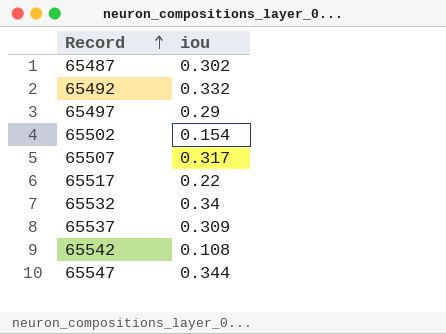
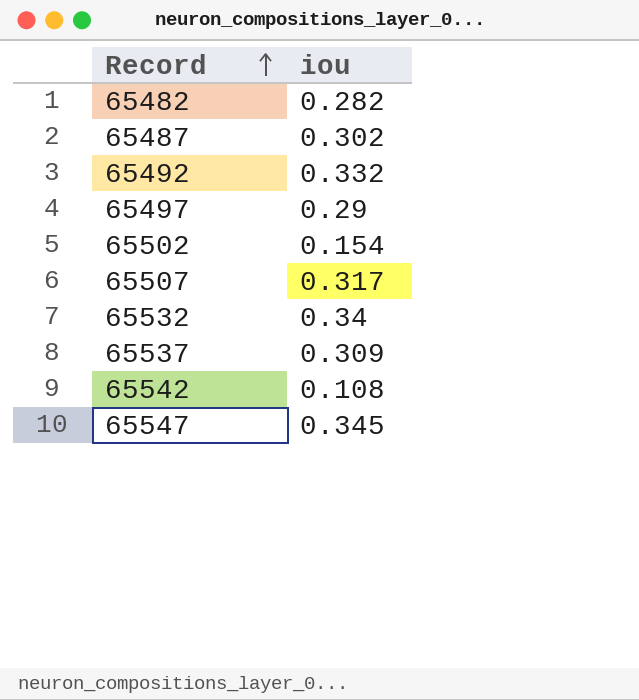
row 65517: 0.22 -> none
row 65482: none -> 0.282
65547 | iou: 0.344 -> 0.345

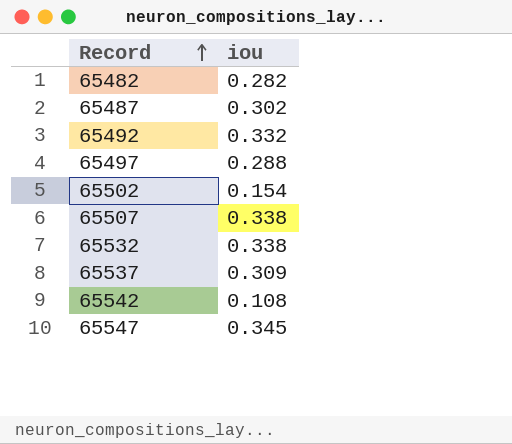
65497 | iou: 0.29 -> 0.288
65507 | iou: 0.317 -> 0.338
65532 | iou: 0.34 -> 0.338

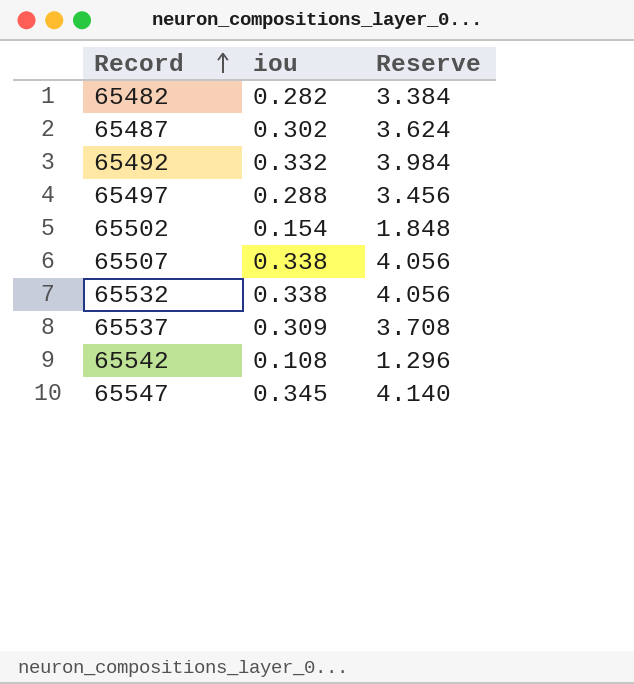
column Reserve | formula: none -> [iou] * 12

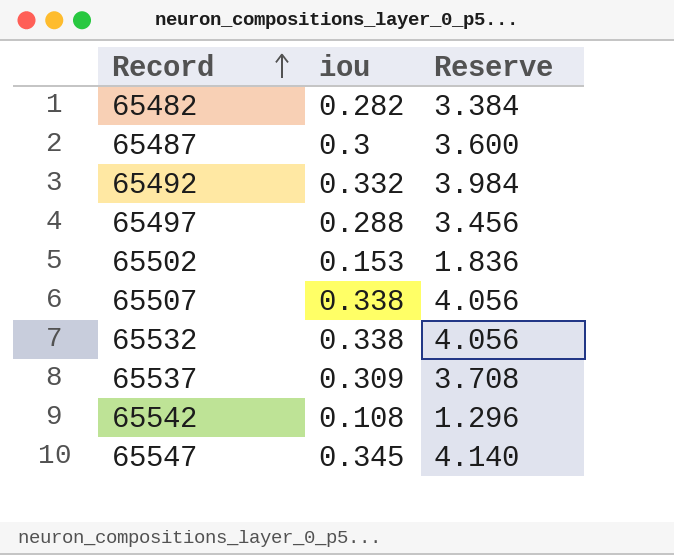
65487 | iou: 0.302 -> 0.3
65487 | Reserve: 3.624 -> 3.600
65502 | iou: 0.154 -> 0.153
65502 | Reserve: 1.848 -> 1.836

